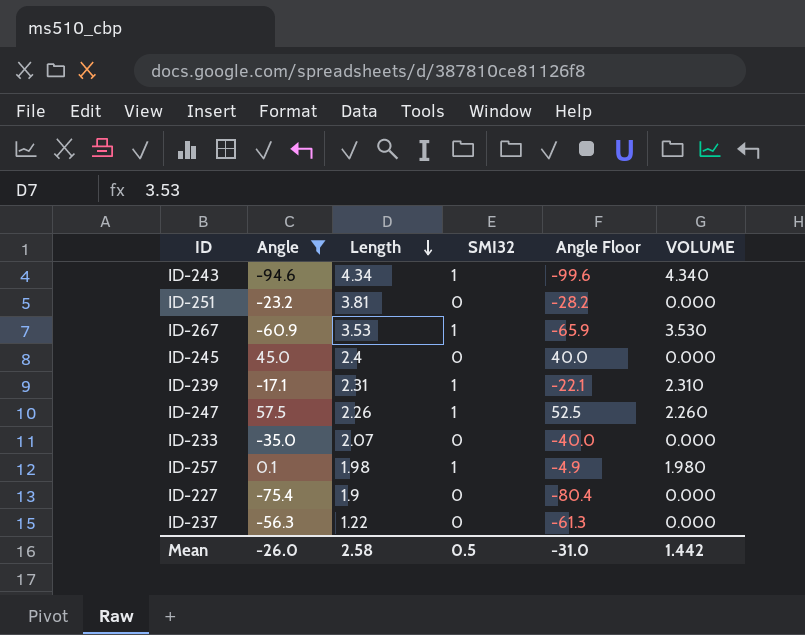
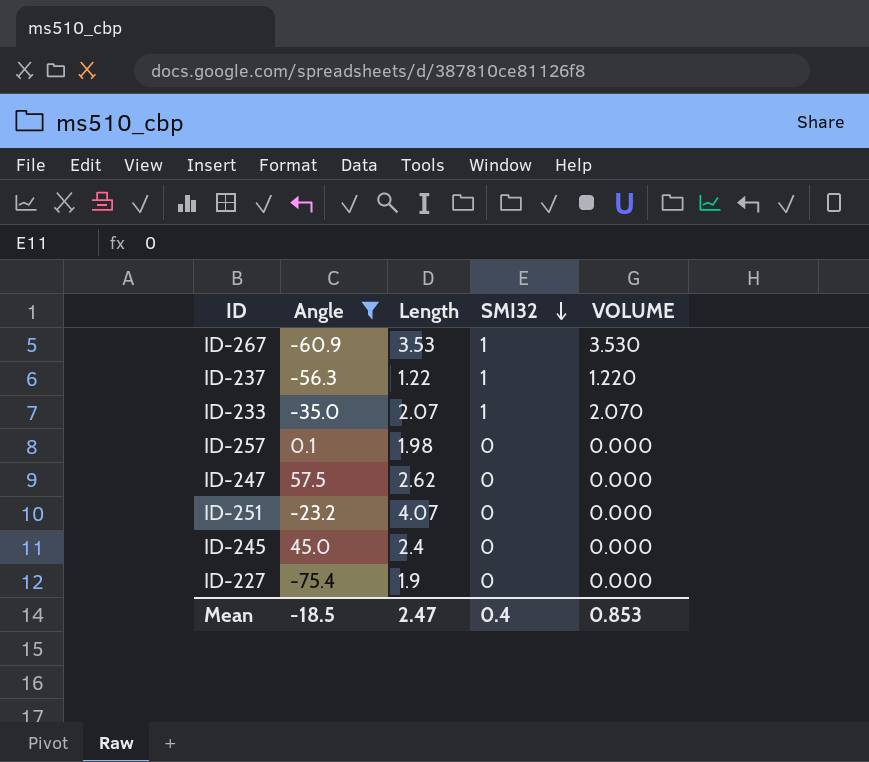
row order: Length descending -> SMI32 descending
column Angle Floor | formula: [Angle] - 5 -> none
row ID-243: -94.6 | 4.34 | 1 | -99.6 | 4.340 -> none
row ID-239: -17.1 | 2.31 | 1 | -22.1 | 2.310 -> none
ID-237 | SMI32: 0 -> 1
ID-237 | VOLUME: 0.000 -> 1.220
ID-233 | SMI32: 0 -> 1
ID-233 | VOLUME: 0.000 -> 2.070
ID-257 | SMI32: 1 -> 0
ID-257 | VOLUME: 1.980 -> 0.000
ID-247 | Length: 2.26 -> 2.62
ID-247 | SMI32: 1 -> 0
ID-247 | VOLUME: 2.260 -> 0.000
ID-251 | Length: 3.81 -> 4.07
Mean | Angle: -26.0 -> -18.5
Mean | Length: 2.58 -> 2.47
Mean | SMI32: 0.5 -> 0.4
Mean | VOLUME: 1.442 -> 0.853

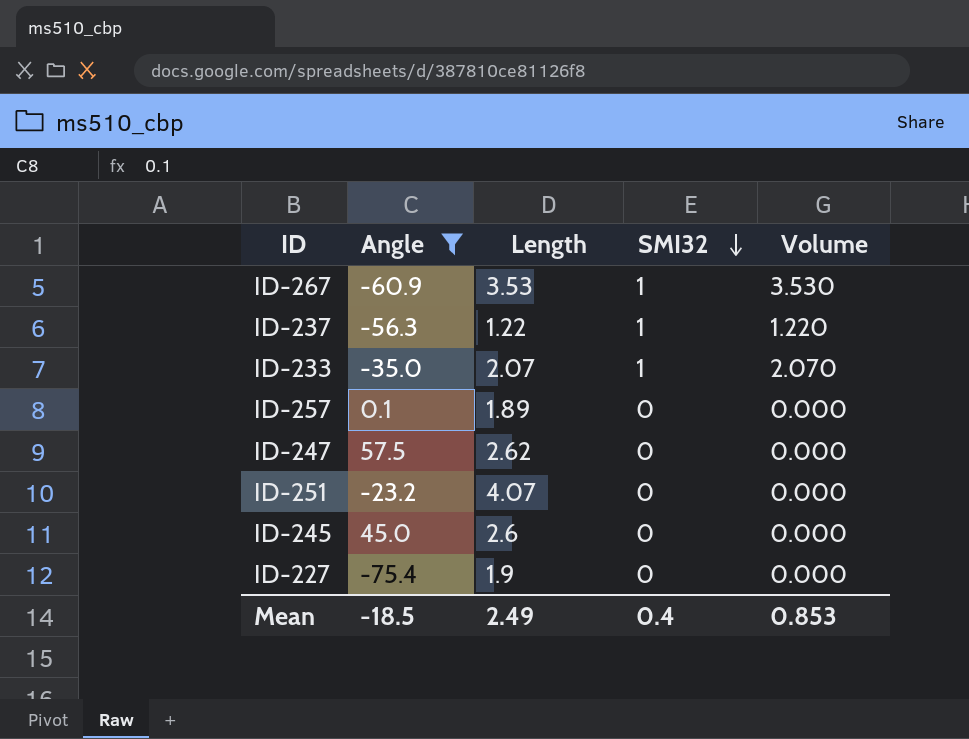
column name: VOLUME -> Volume
ID-257 | Length: 1.98 -> 1.89
ID-245 | Length: 2.4 -> 2.6
Mean | Length: 2.47 -> 2.49

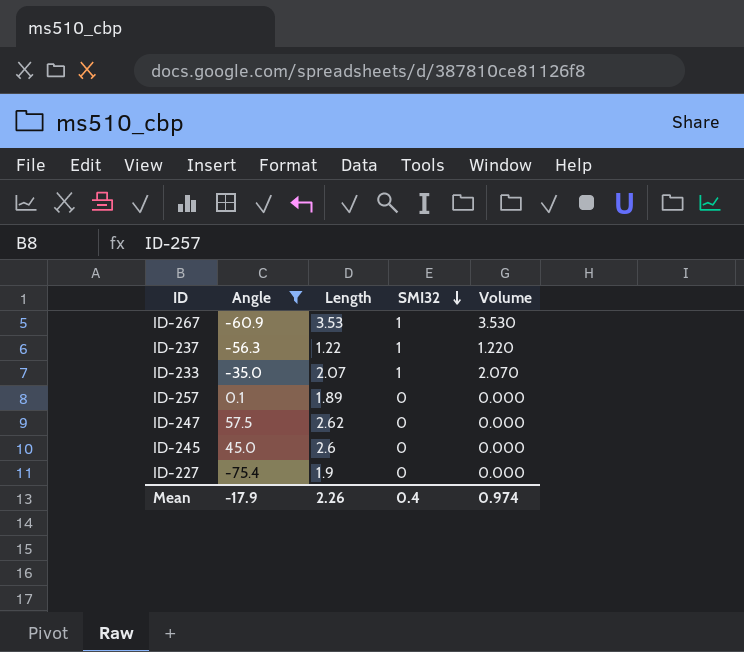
row ID-251: -23.2 | 4.07 | 0 | 0.000 -> none
Mean | Angle: -18.5 -> -17.9
Mean | Length: 2.49 -> 2.26
Mean | Volume: 0.853 -> 0.974

